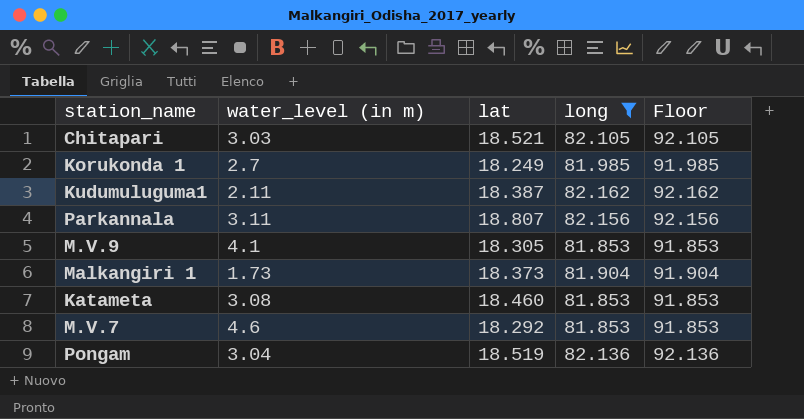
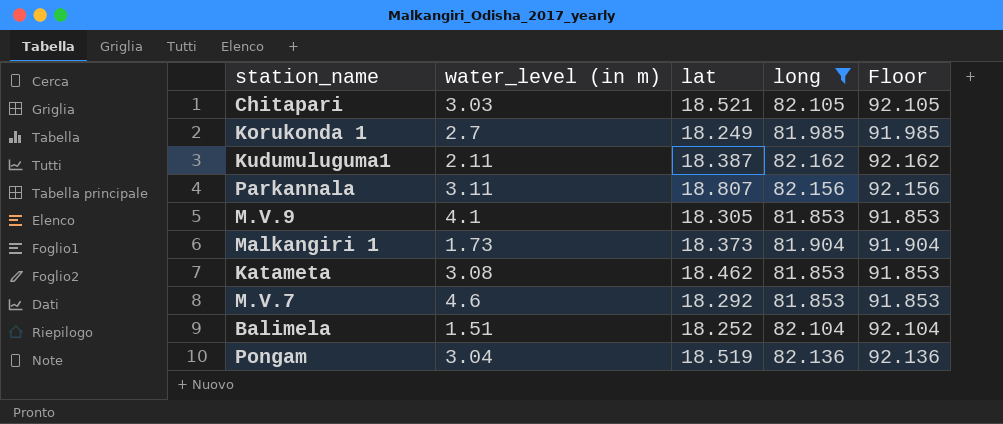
Katameta | lat: 18.460 -> 18.462
row Balimela: none -> 1.51 | 18.252 | 82.104 | 92.104

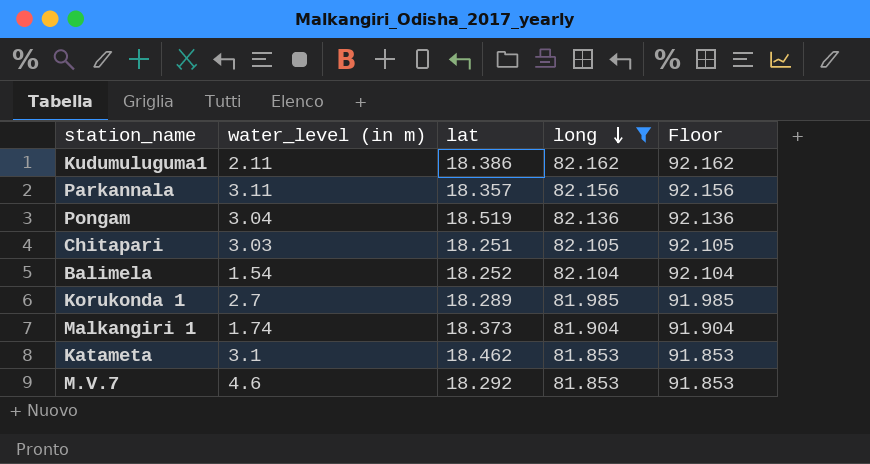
row order: none -> long descending
row M.V.9: 4.1 | 18.305 | 81.853 | 91.853 -> none
Kudumuluguma1 | lat: 18.387 -> 18.386
Parkannala | lat: 18.807 -> 18.357
Chitapari | lat: 18.521 -> 18.251
Balimela | water_level (in m): 1.51 -> 1.54
Korukonda 1 | lat: 18.249 -> 18.289
Malkangiri 1 | water_level (in m): 1.73 -> 1.74
Katameta | water_level (in m): 3.08 -> 3.1

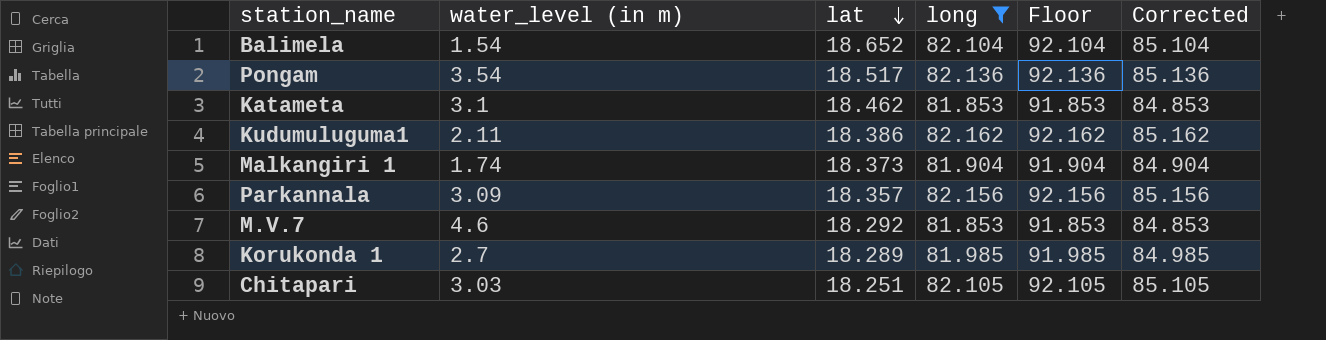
row order: long descending -> lat descending
column Corrected | formula: none -> [long] + 3
Balimela | lat: 18.252 -> 18.652
Pongam | water_level (in m): 3.04 -> 3.54
Pongam | lat: 18.519 -> 18.517
Parkannala | water_level (in m): 3.11 -> 3.09

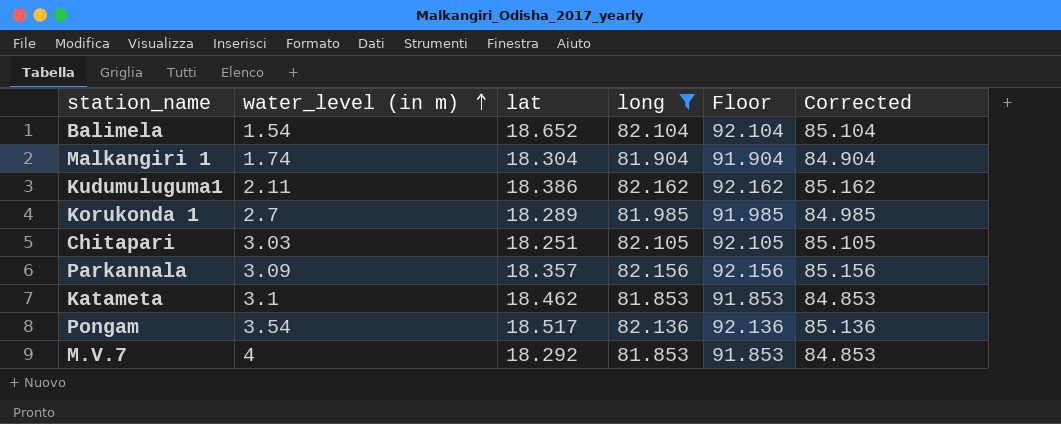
row order: lat descending -> water_level (in m) ascending
Malkangiri 1 | lat: 18.373 -> 18.304
M.V.7 | water_level (in m): 4.6 -> 4

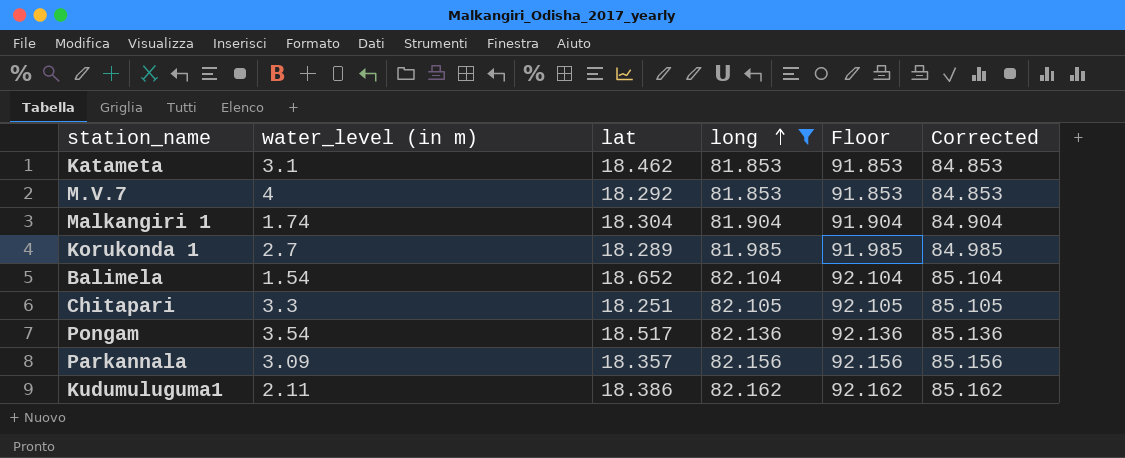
row order: water_level (in m) ascending -> long ascending
Chitapari | water_level (in m): 3.03 -> 3.3

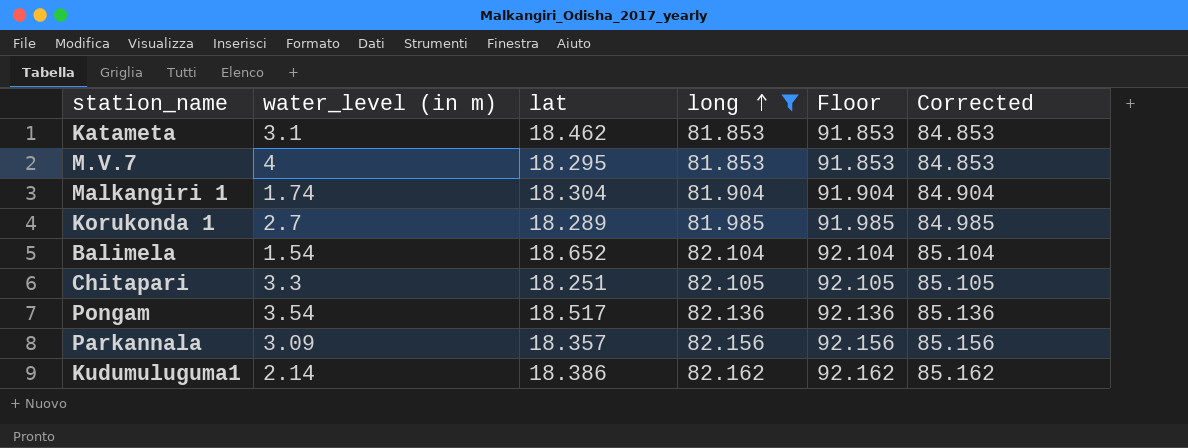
M.V.7 | lat: 18.292 -> 18.295
Kudumuluguma1 | water_level (in m): 2.11 -> 2.14

